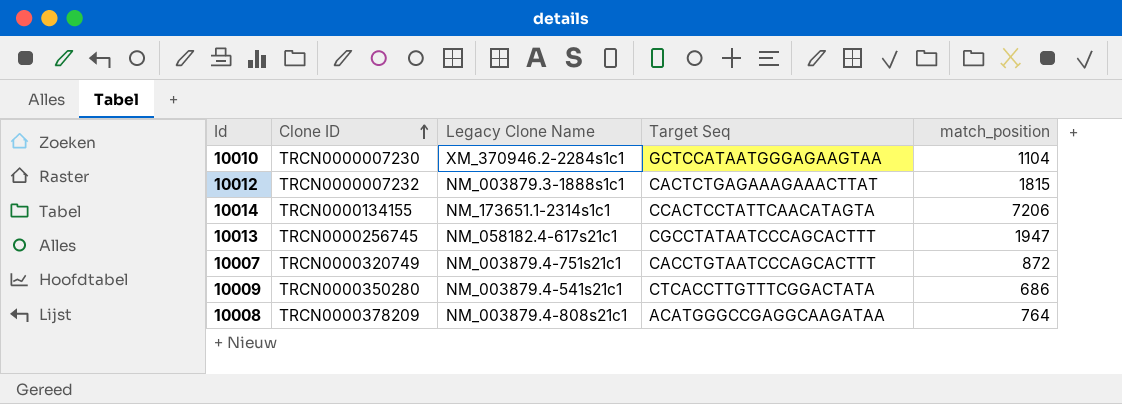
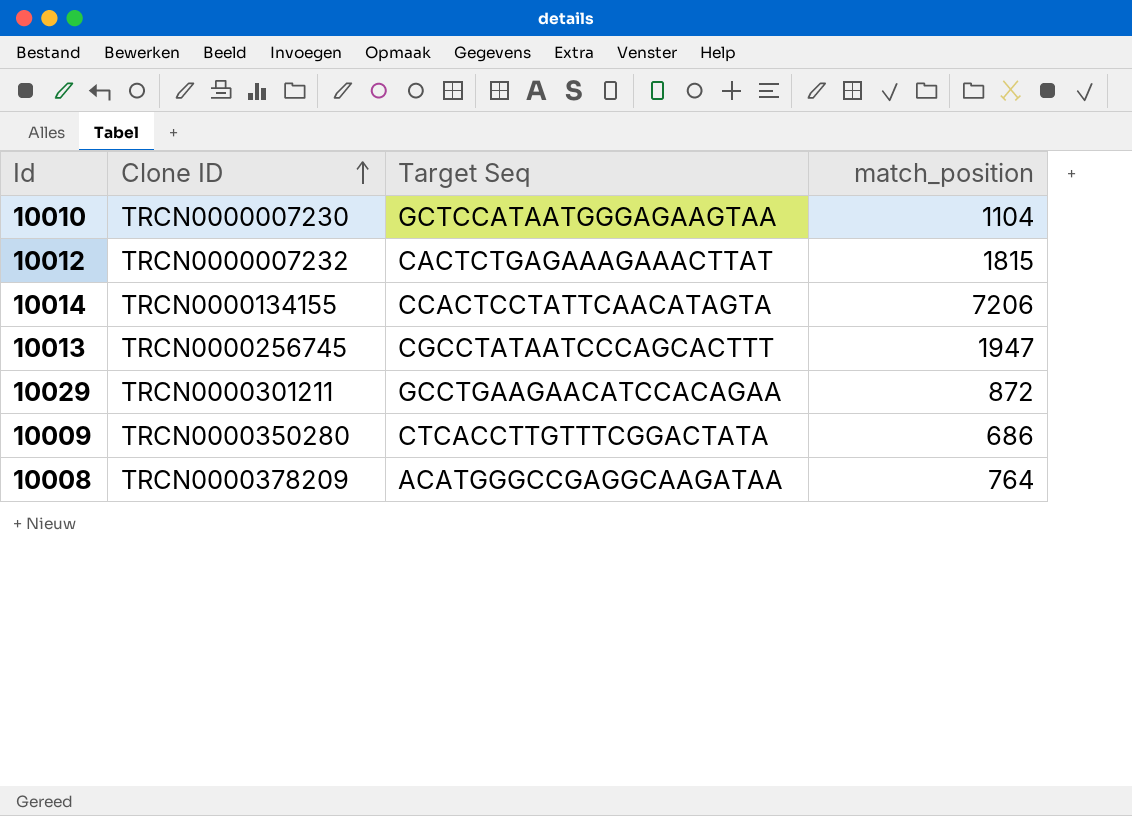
column Legacy Clone Name | position: 3 -> none
row 10007: TRCN0000320749 | NM_003879.4-751s21c1 | CACCTGTAATCCCAGCACTTT | 872 -> none
row 10029: none -> TRCN0000301211 | GCCTGAAGAACATCCACAGAA | 872

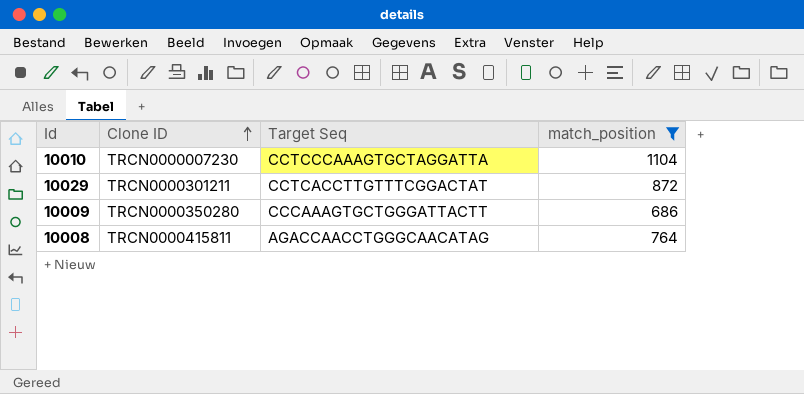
filter: none -> match_position <= 1104
10010 | Target Seq: GCTCCATAATGGGAGAAGTAA -> CCTCCCAAAGTGCTAGGATTA
10029 | Target Seq: GCCTGAAGAACATCCACAGAA -> CCTCACCTTGTTTCGGACTAT
10009 | Target Seq: CTCACCTTGTTTCGGACTATA -> CCCAAAGTGCTGGGATTACTT
10008 | Clone ID: TRCN0000378209 -> TRCN0000415811
10008 | Target Seq: ACATGGGCCGAGGCAAGATAA -> AGACCAACCTGGGCAACATAG

